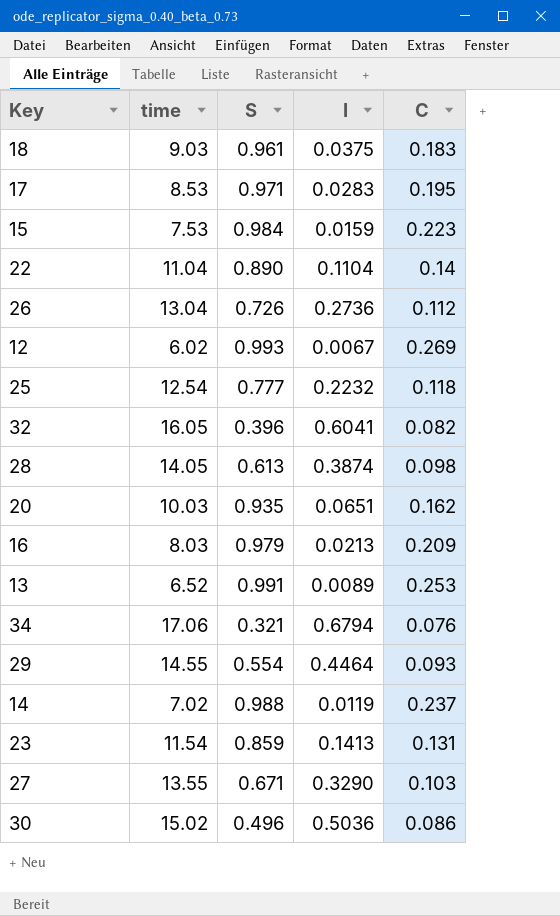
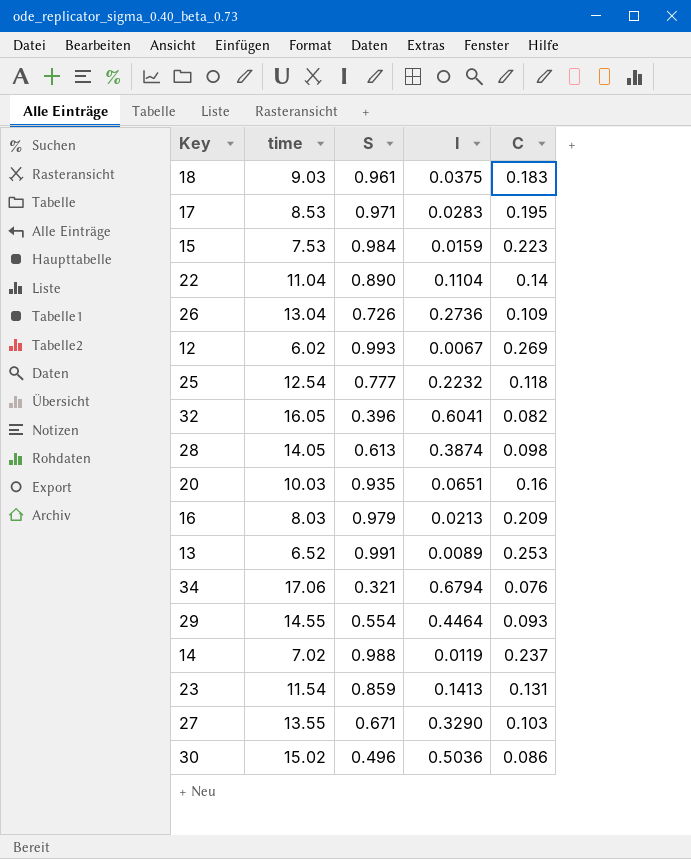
26 | C: 0.112 -> 0.109
20 | C: 0.162 -> 0.16

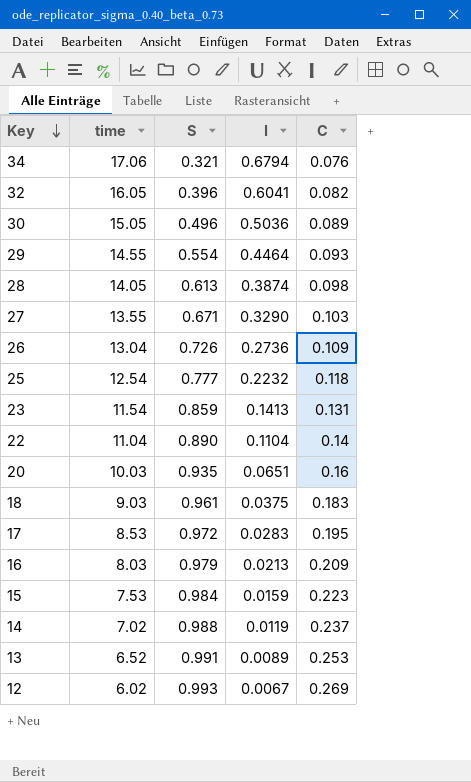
row order: none -> Key descending
30 | time: 15.02 -> 15.05
30 | C: 0.086 -> 0.089
17 | S: 0.971 -> 0.972

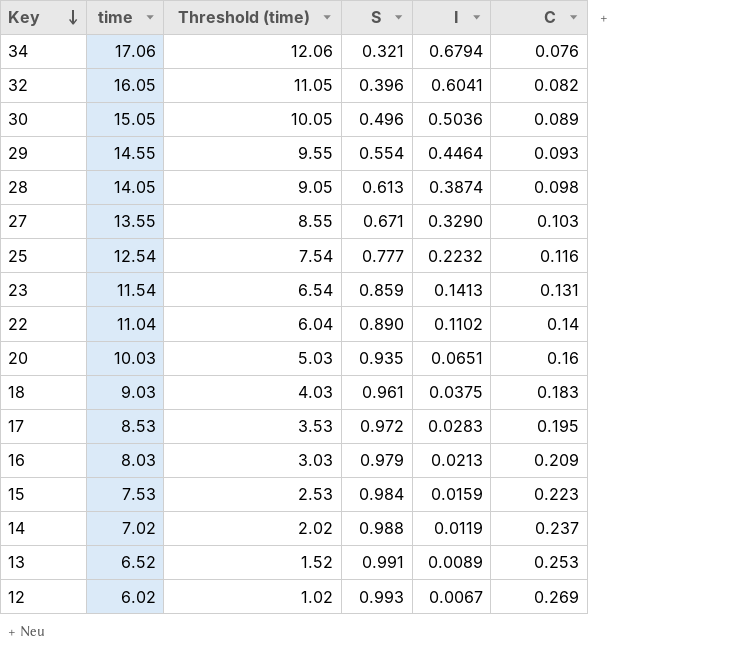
column Threshold (time) | formula: none -> [time] - 5
row 26: 13.04 | 0.726 | 0.2736 | 0.109 -> none
25 | C: 0.118 -> 0.116
22 | I: 0.1104 -> 0.1102

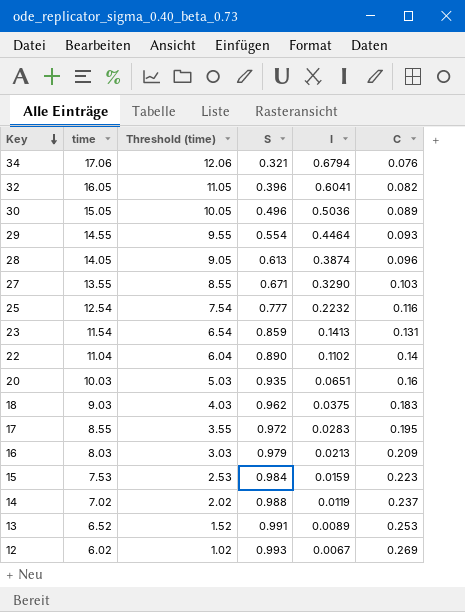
28 | C: 0.098 -> 0.096
18 | S: 0.961 -> 0.962
17 | time: 8.53 -> 8.55
17 | Threshold (time): 3.53 -> 3.55

